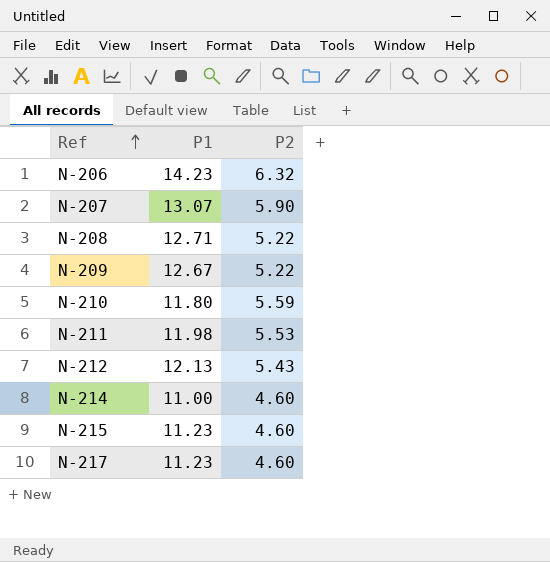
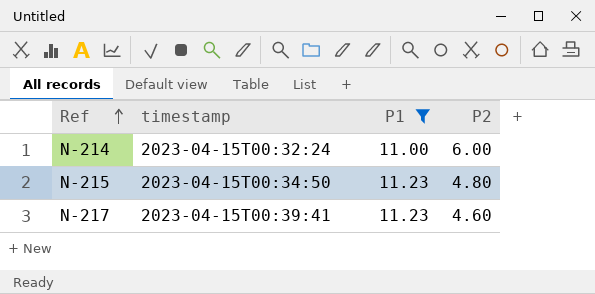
filter: none -> P1 <= 11.23
column timestamp | position: none -> 2
N-214 | P2: 4.60 -> 6.00
N-215 | P2: 4.60 -> 4.80

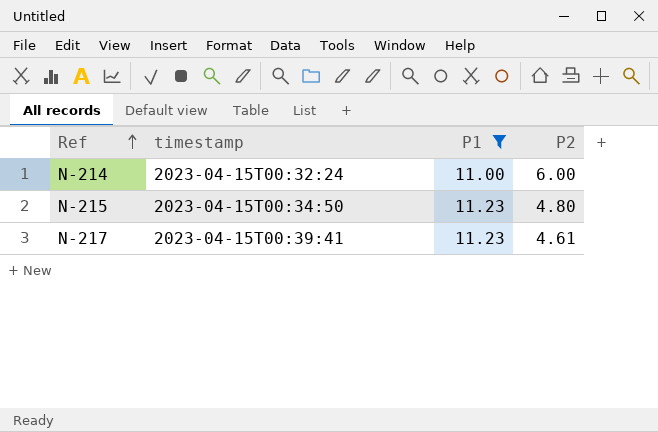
N-217 | P2: 4.60 -> 4.61

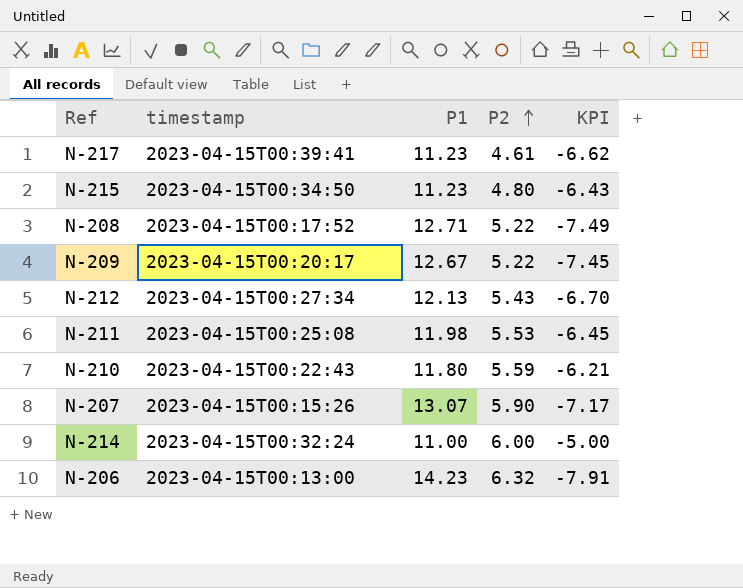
filter: P1 <= 11.23 -> none
row order: Ref ascending -> P2 ascending
column KPI | formula: none -> [P2] - [P1]

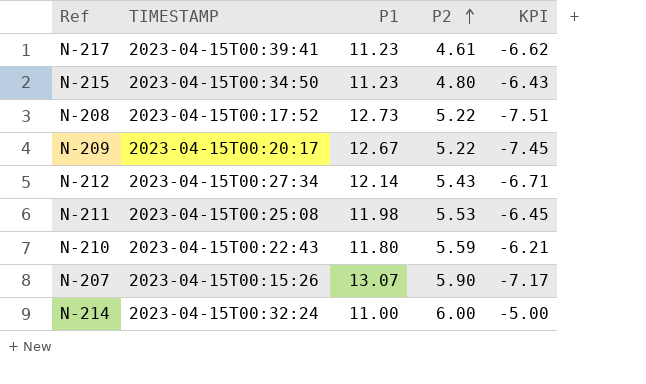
column name: timestamp -> TIMESTAMP
row N-206: 2023-04-15T00:13:00 | 14.23 | 6.32 | -7.91 -> none
N-208 | P1: 12.71 -> 12.73
N-208 | KPI: -7.49 -> -7.51
N-212 | P1: 12.13 -> 12.14
N-212 | KPI: -6.70 -> -6.71

